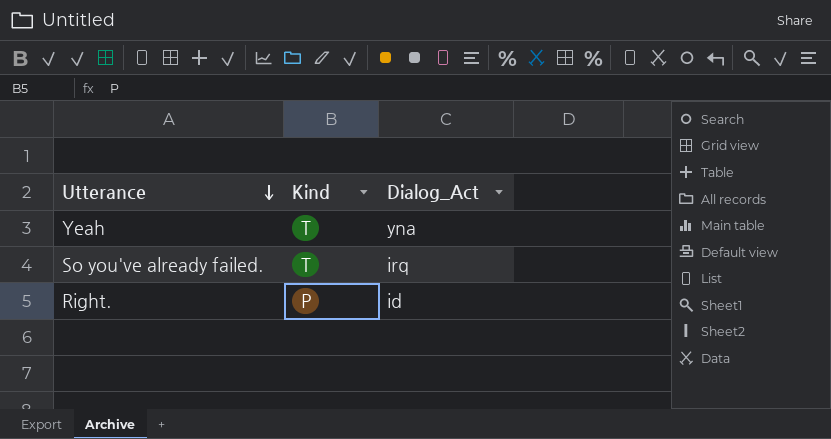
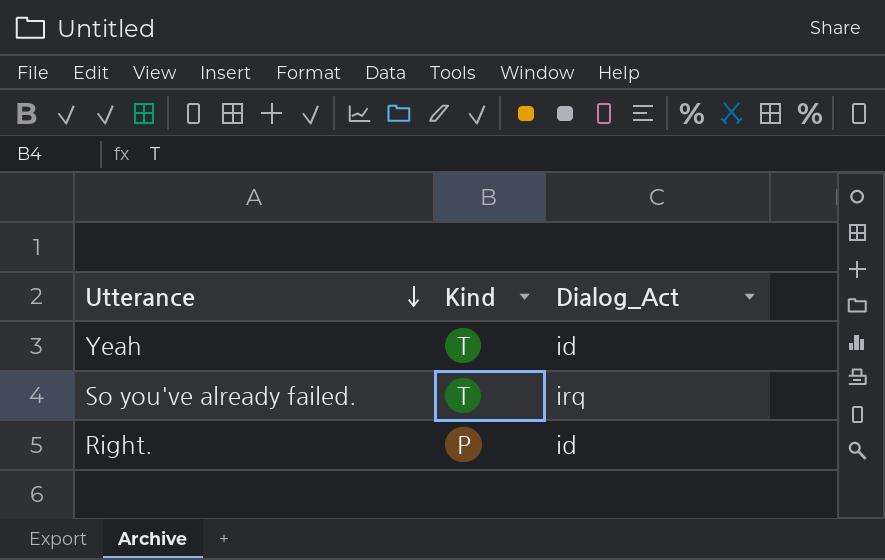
Yeah | Dialog_Act: yna -> id

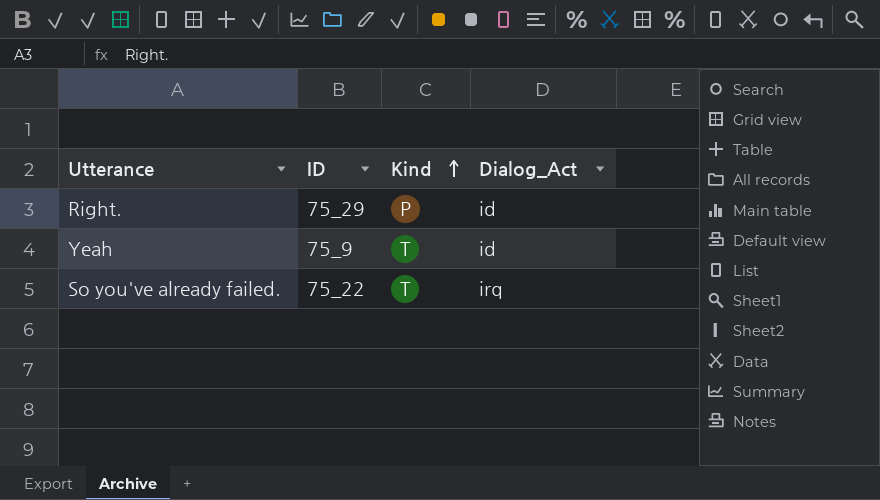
row order: Utterance descending -> Kind ascending
column ID | position: none -> 2

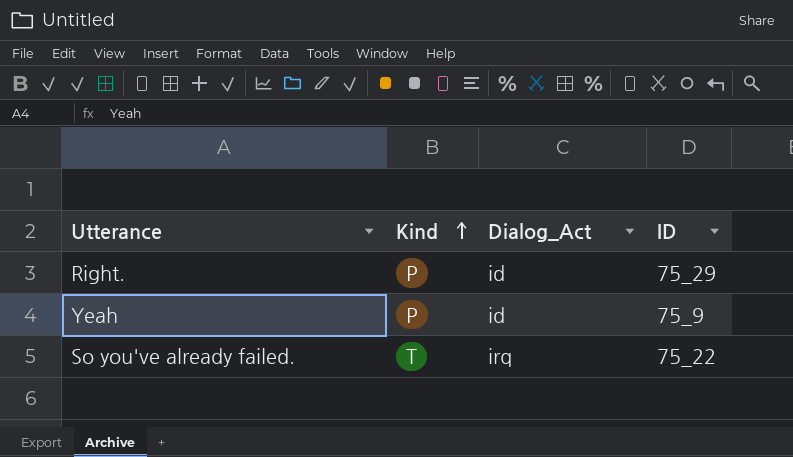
column ID | position: 2 -> 4
Yeah | Kind: T -> P

